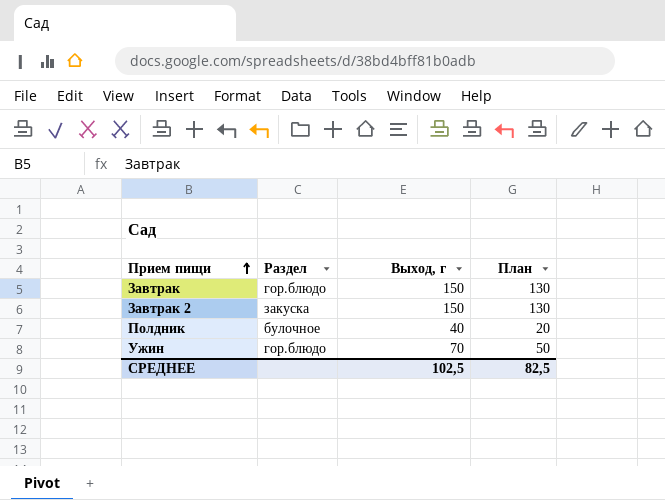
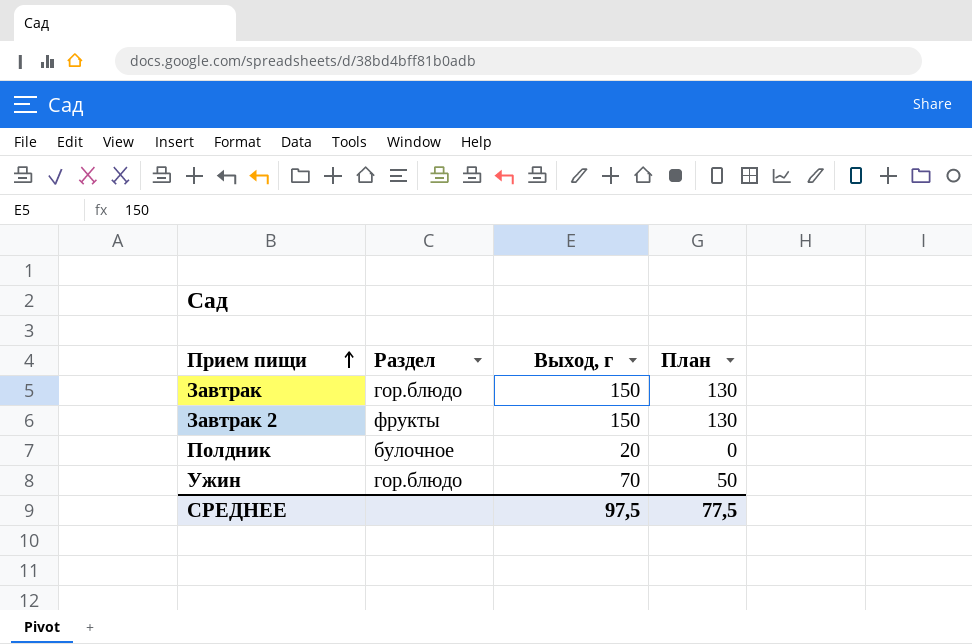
Завтрак 2 | Раздел: закуска -> фрукты
Полдник | Выход, г: 40 -> 20
Полдник | План: 20 -> 0
СРЕДНЕЕ | Выход, г: 102,5 -> 97,5
СРЕДНЕЕ | План: 82,5 -> 77,5

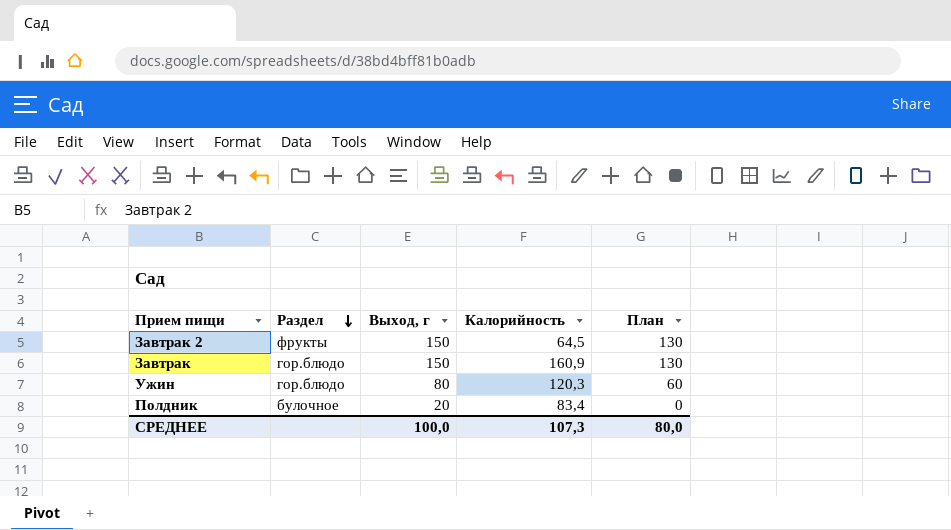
row order: Прием пищи ascending -> Раздел descending
column Калорийность | position: none -> 4
Ужин | Выход, г: 70 -> 80
Ужин | План: 50 -> 60
СРЕДНЕЕ | Выход, г: 97,5 -> 100,0
СРЕДНЕЕ | План: 77,5 -> 80,0

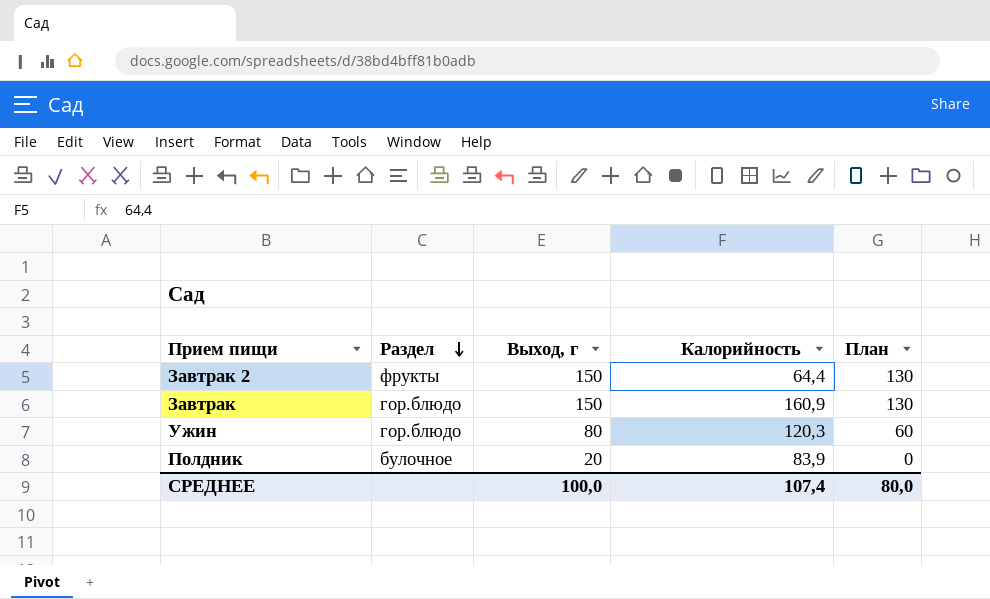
Завтрак 2 | Калорийность: 64,5 -> 64,4
Полдник | Калорийность: 83,4 -> 83,9
СРЕДНЕЕ | Калорийность: 107,3 -> 107,4

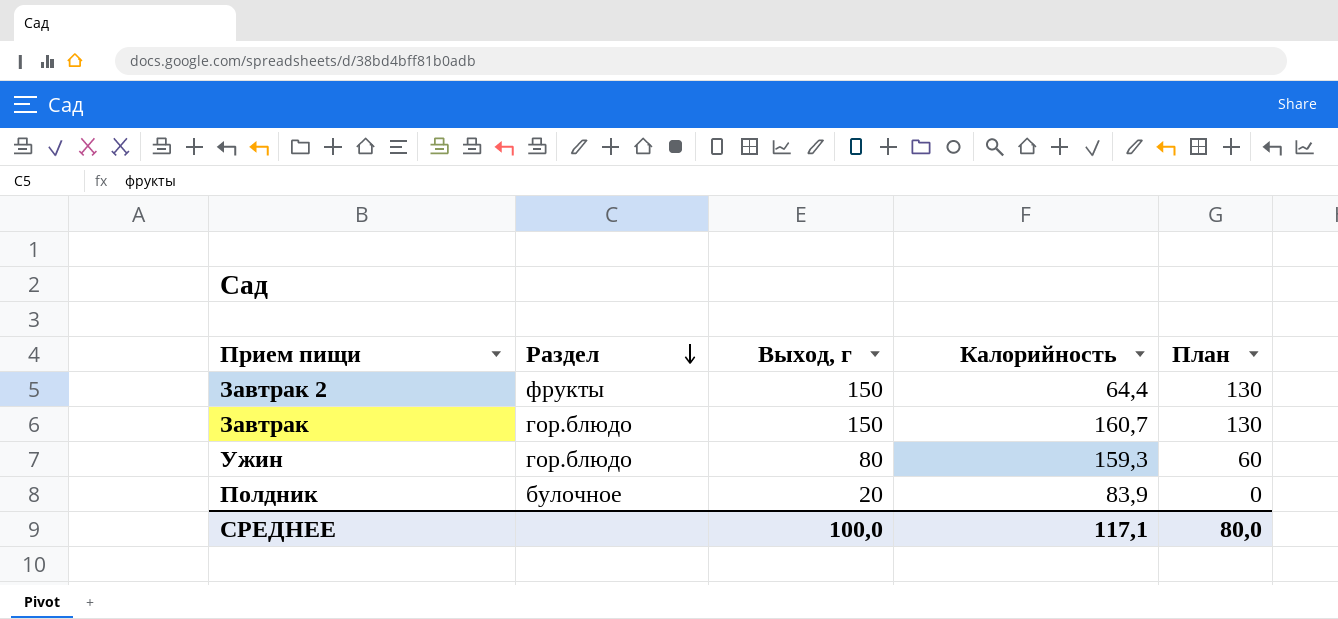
Завтрак | Калорийность: 160,9 -> 160,7
Ужин | Калорийность: 120,3 -> 159,3
СРЕДНЕЕ | Калорийность: 107,4 -> 117,1

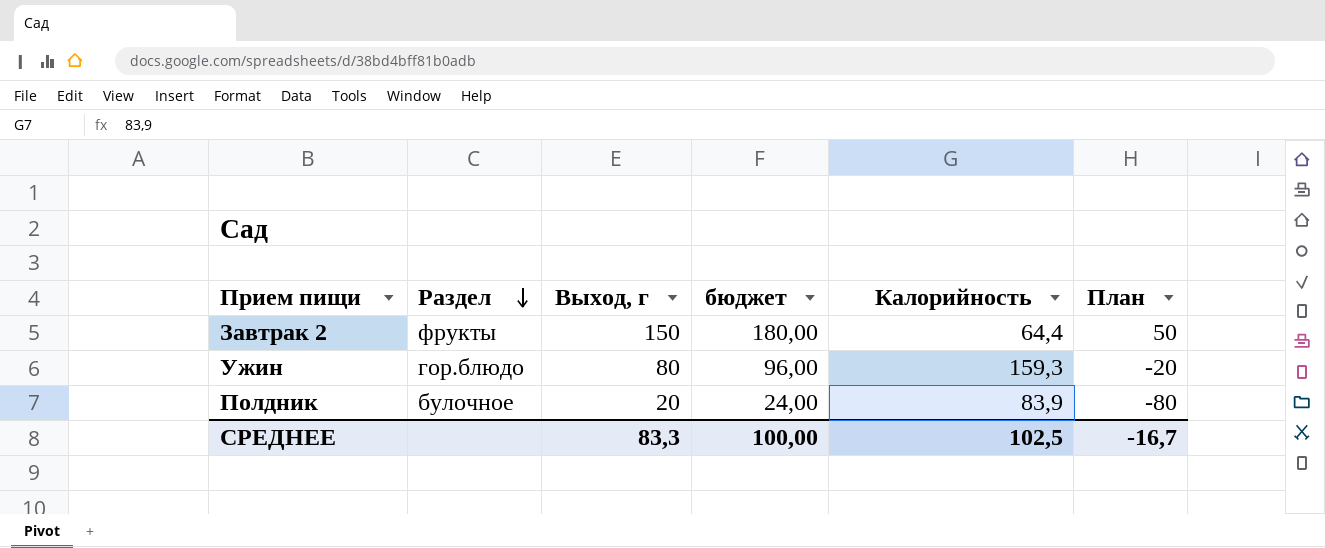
column бюджет | formula: none -> [Выход, г] * 1,2
column План | formula: [Выход, г] - 20 -> [Выход, г] - 100
row Завтрак: гор.блюдо | 150 | 160,7 | 130 -> none
СРЕДНЕЕ | Выход, г: 100,0 -> 83,3
СРЕДНЕЕ | Калорийность: 117,1 -> 102,5
СРЕДНЕЕ | План: 80,0 -> -16,7

